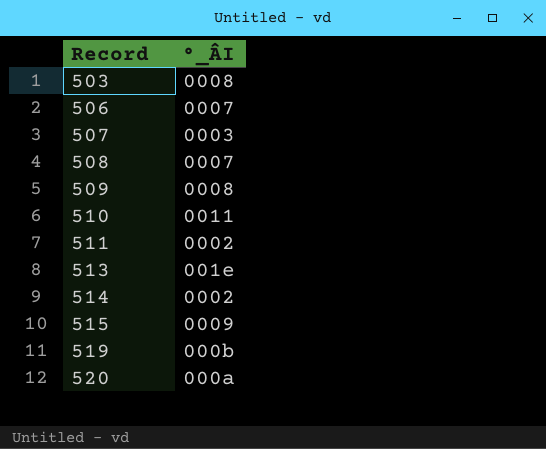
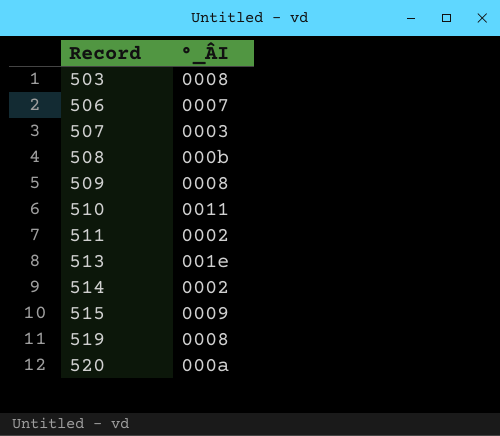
508 | °_ÂI: 0007 -> 000b
519 | °_ÂI: 000b -> 0008

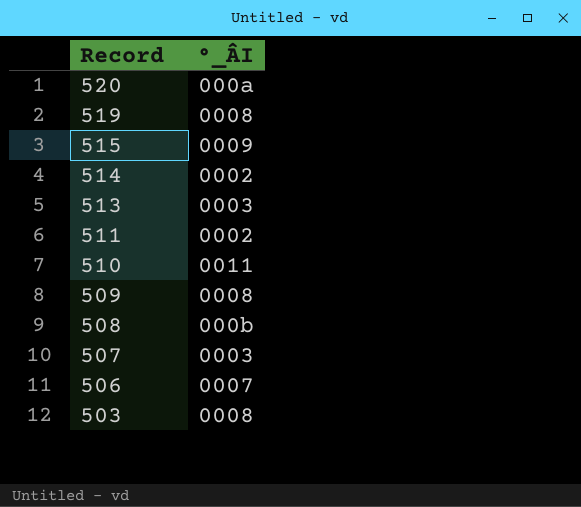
row order: Record ascending -> Record descending
513 | °_ÂI: 001e -> 0003

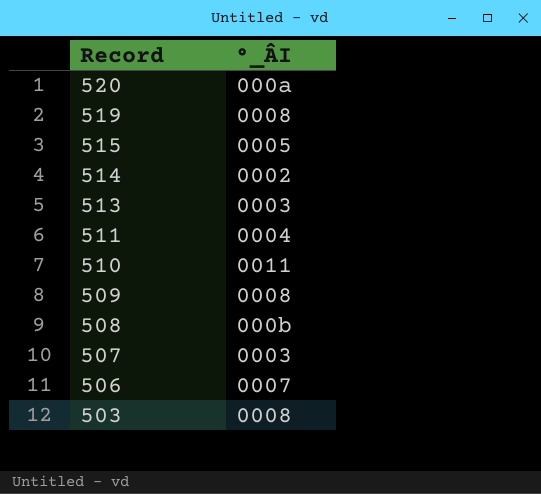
515 | °_ÂI: 0009 -> 0005
511 | °_ÂI: 0002 -> 0004

